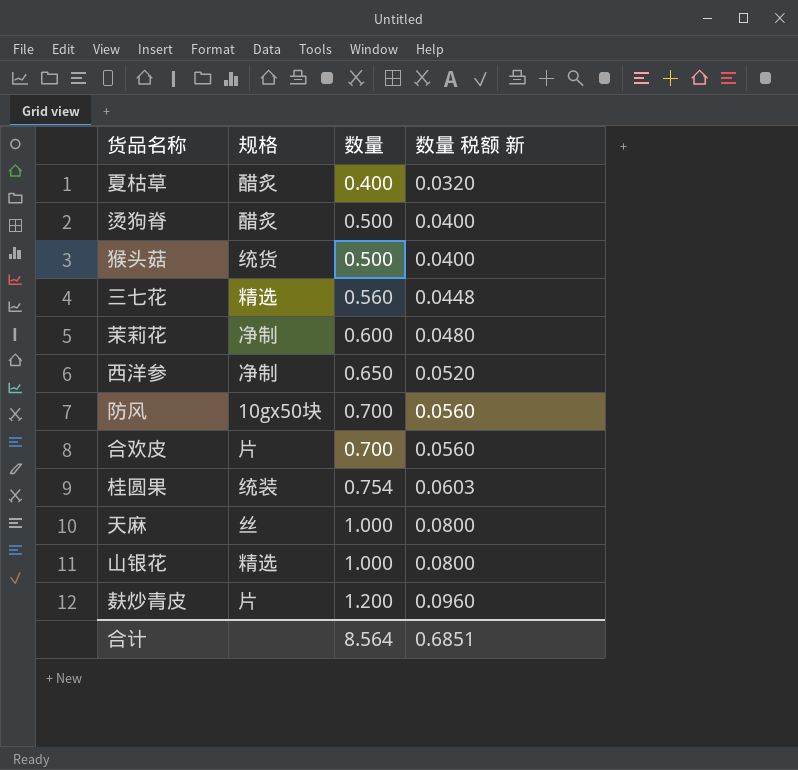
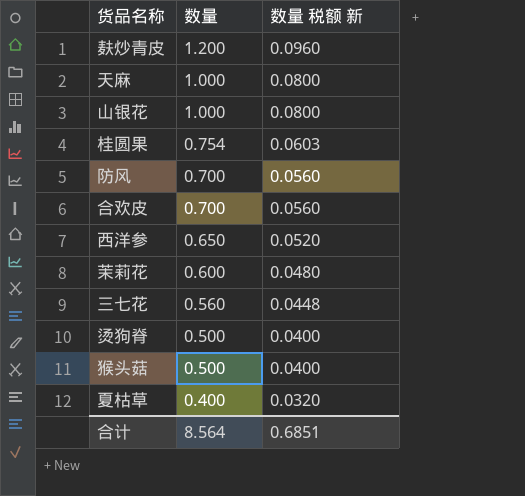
row order: 数量 ascending -> 数量 descending
column 规格 | position: 2 -> none

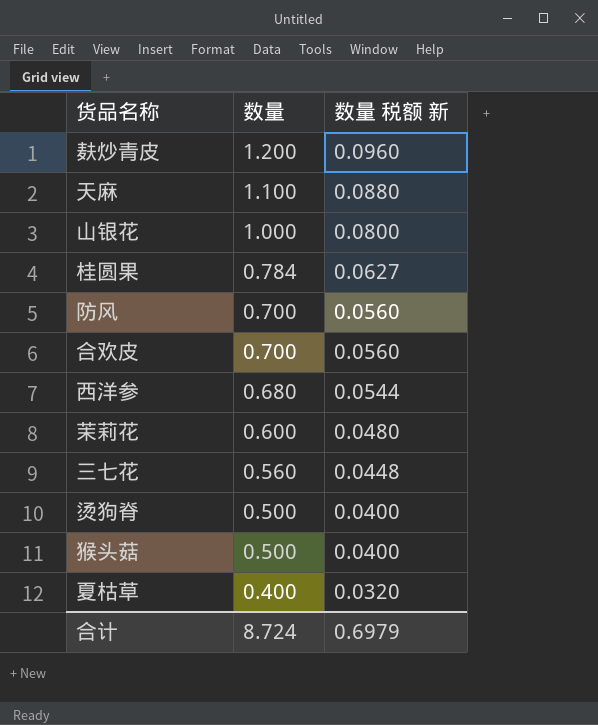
天麻 | 数量: 1.000 -> 1.100
天麻 | 数量 税额 新: 0.0800 -> 0.0880
桂圆果 | 数量: 0.754 -> 0.784
桂圆果 | 数量 税额 新: 0.0603 -> 0.0627
西洋参 | 数量: 0.650 -> 0.680
西洋参 | 数量 税额 新: 0.0520 -> 0.0544
合计 | 数量: 8.564 -> 8.724
合计 | 数量 税额 新: 0.6851 -> 0.6979

